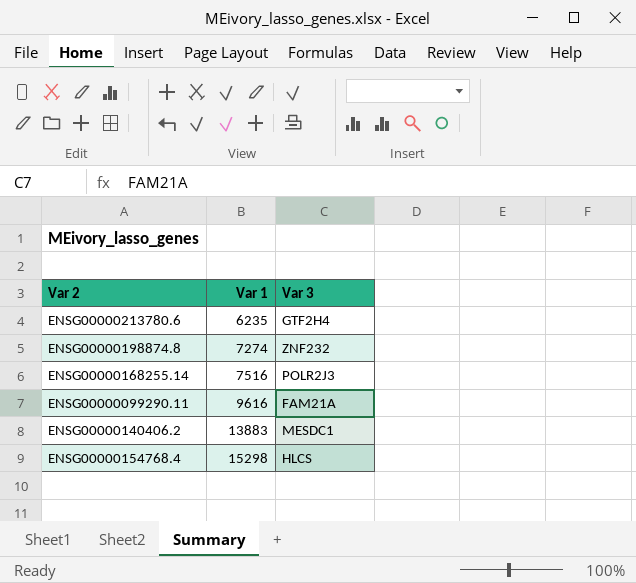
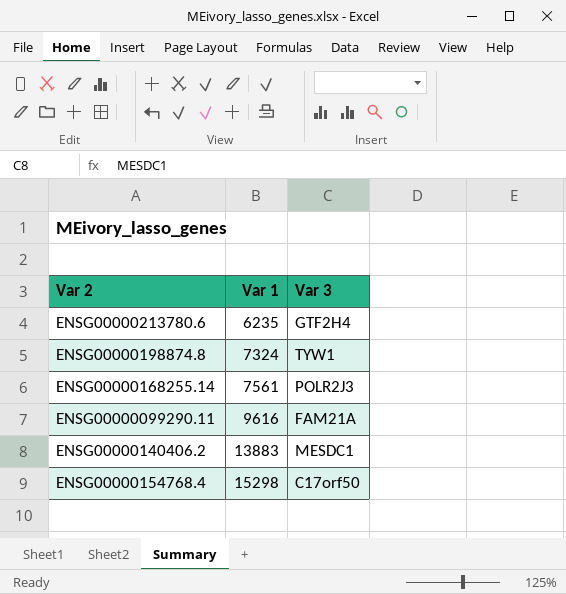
ENSG00000198874.8 | Var 1: 7274 -> 7324
ENSG00000198874.8 | Var 3: ZNF232 -> TYW1
ENSG00000168255.14 | Var 1: 7516 -> 7561
ENSG00000154768.4 | Var 3: HLCS -> C17orf50

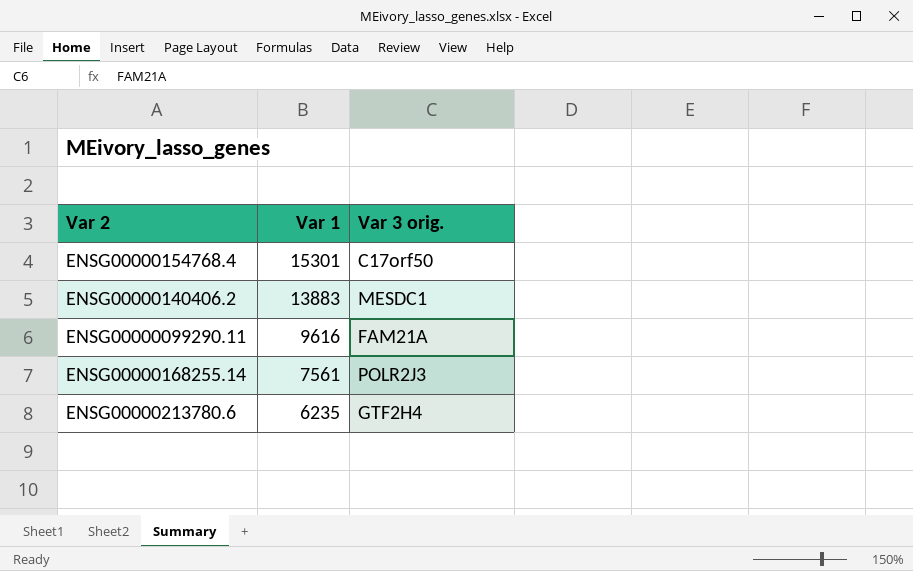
row order: Var 1 ascending -> Var 1 descending
column name: Var 3 -> Var 3 orig.
row ENSG00000198874.8: 7324 | TYW1 -> none
ENSG00000154768.4 | Var 1: 15298 -> 15301

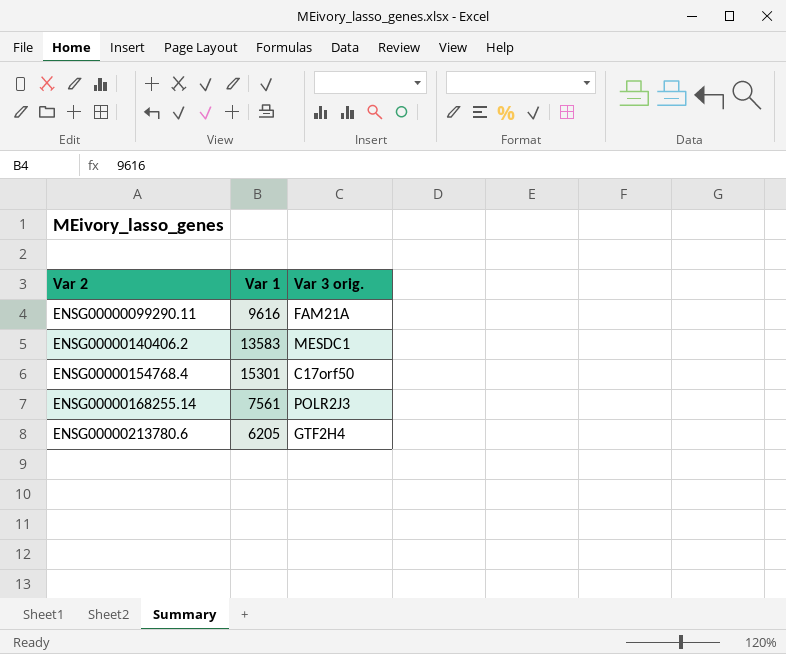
row order: Var 1 descending -> Var 2 ascending
ENSG00000140406.2 | Var 1: 13883 -> 13583
ENSG00000213780.6 | Var 1: 6235 -> 6205

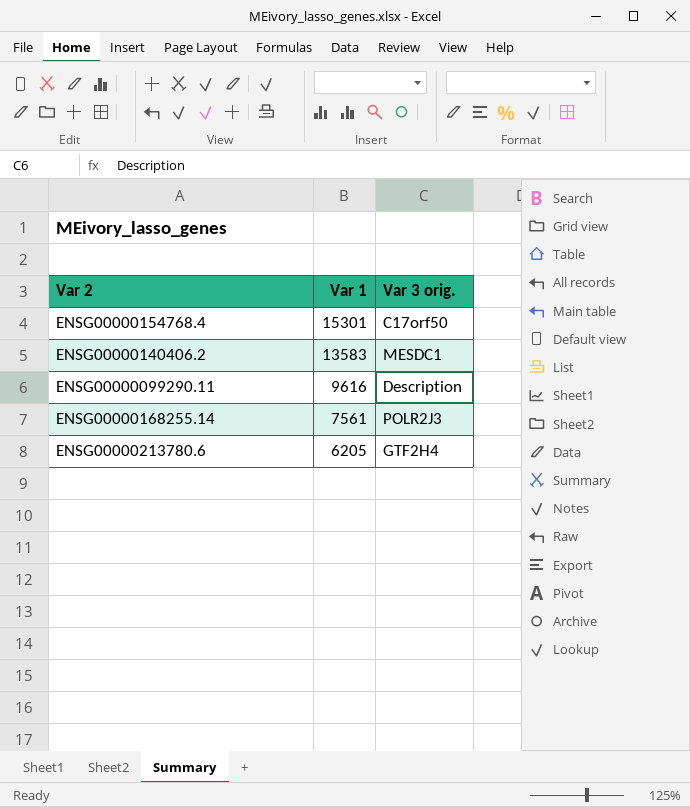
row order: Var 2 ascending -> Var 1 descending
ENSG00000099290.11 | Var 3 orig.: FAM21A -> Description

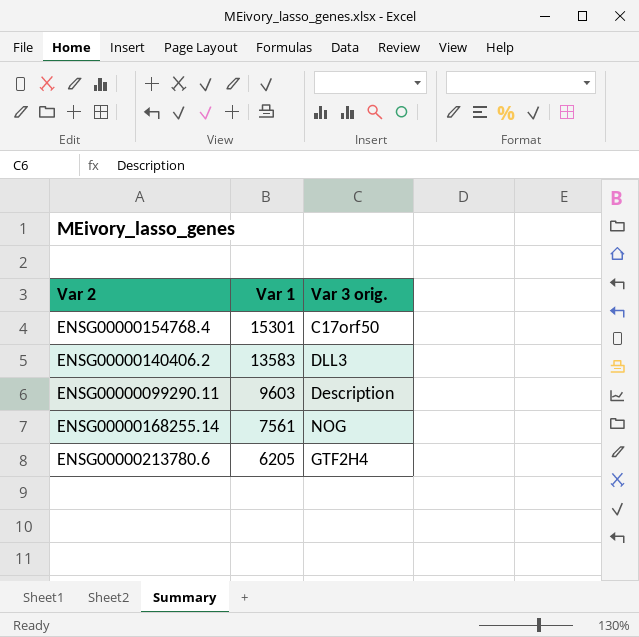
ENSG00000140406.2 | Var 3 orig.: MESDC1 -> DLL3
ENSG00000099290.11 | Var 1: 9616 -> 9603
ENSG00000168255.14 | Var 3 orig.: POLR2J3 -> NOG

